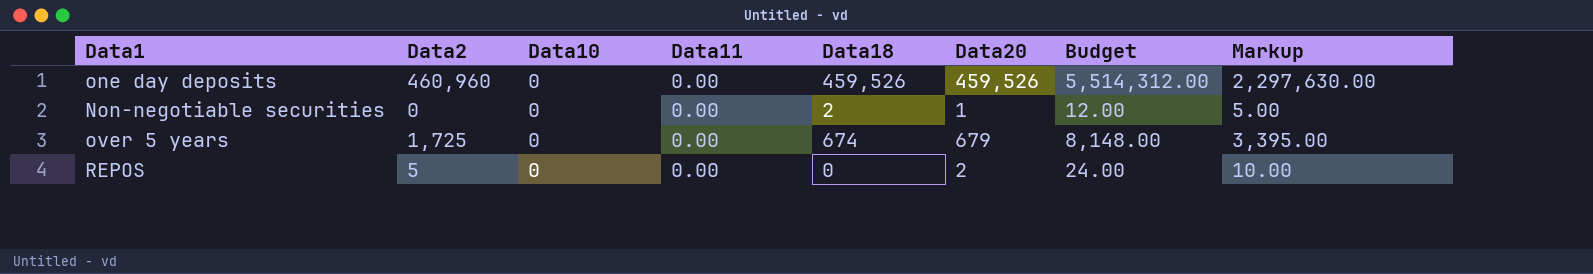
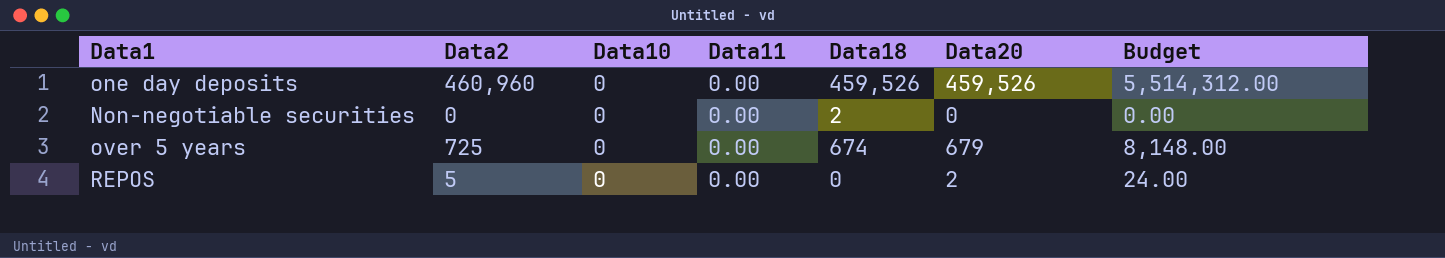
column Markup | formula: [Data20] * 5 -> none
Non-negotiable securities | Data20: 1 -> 0
Non-negotiable securities | Budget: 12.00 -> 0.00
over 5 years | Data2: 1,725 -> 725

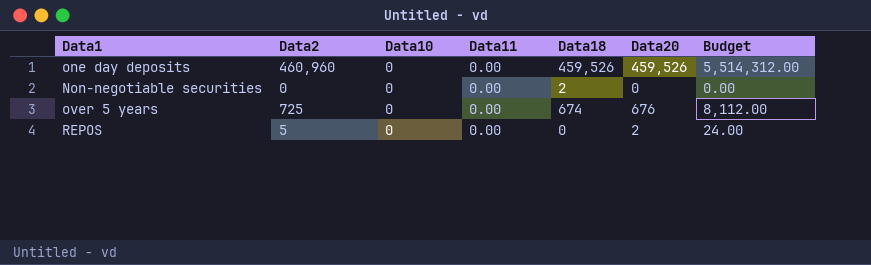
over 5 years | Data20: 679 -> 676
over 5 years | Budget: 8,148.00 -> 8,112.00

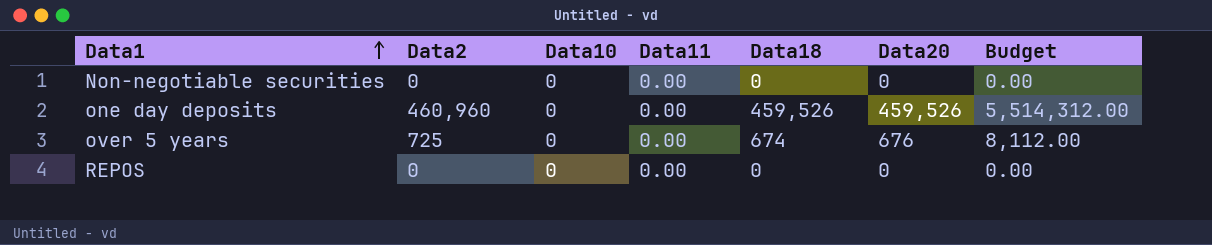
row order: none -> Data1 ascending
Non-negotiable securities | Data18: 2 -> 0
REPOS | Data2: 5 -> 0
REPOS | Data20: 2 -> 0
REPOS | Budget: 24.00 -> 0.00

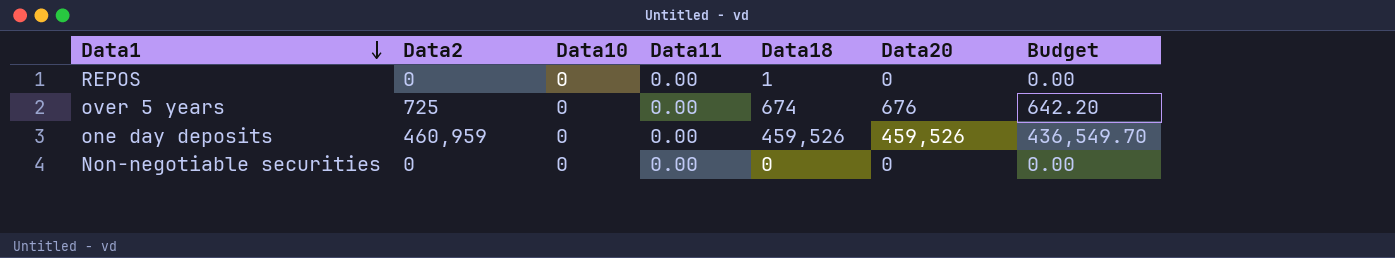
row order: Data1 ascending -> Data1 descending
column Budget | formula: [Data20] * 12 -> [Data20] * 0.95
REPOS | Data18: 0 -> 1
one day deposits | Data2: 460,960 -> 460,959

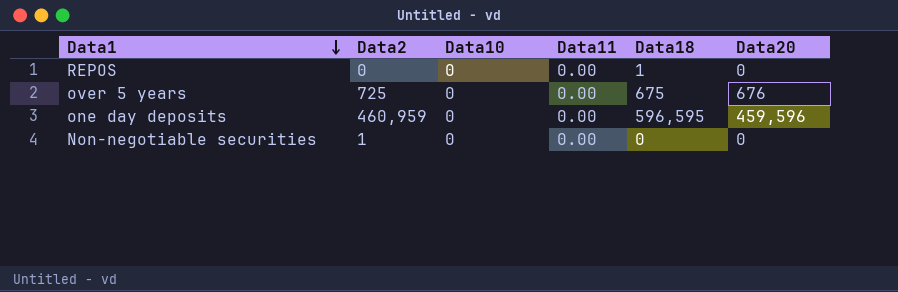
column Budget | formula: [Data20] * 0.95 -> none
over 5 years | Data18: 674 -> 675
one day deposits | Data18: 459,526 -> 596,595
one day deposits | Data20: 459,526 -> 459,596
Non-negotiable securities | Data2: 0 -> 1

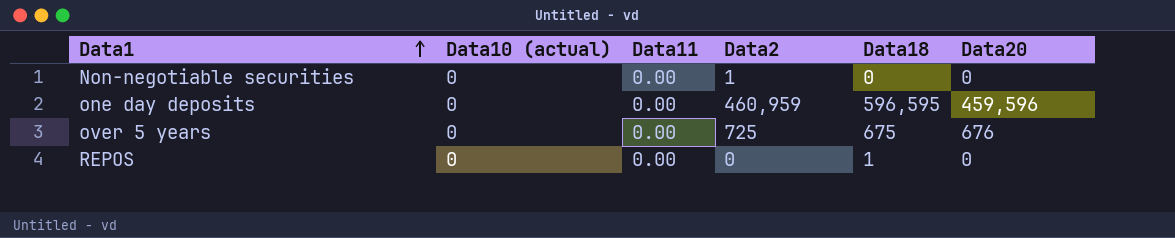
row order: Data1 descending -> Data1 ascending
column name: Data10 -> Data10 (actual)
column Data2 | position: 2 -> 4

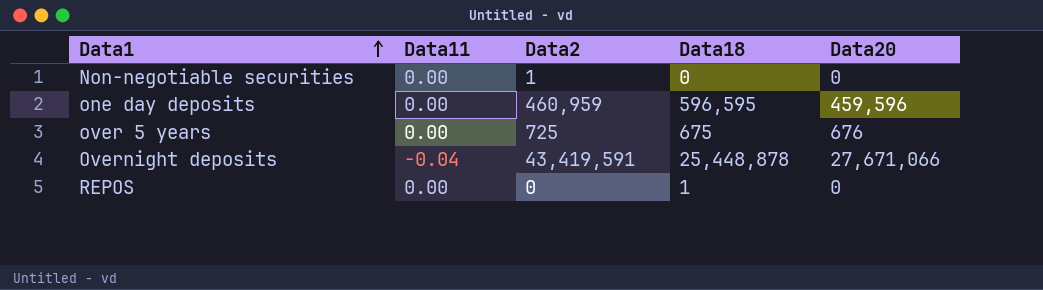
column Data10 (actual) | position: 2 -> none
row Overnight deposits: none -> -0.04 | 43,419,591 | 25,448,878 | 27,671,066

